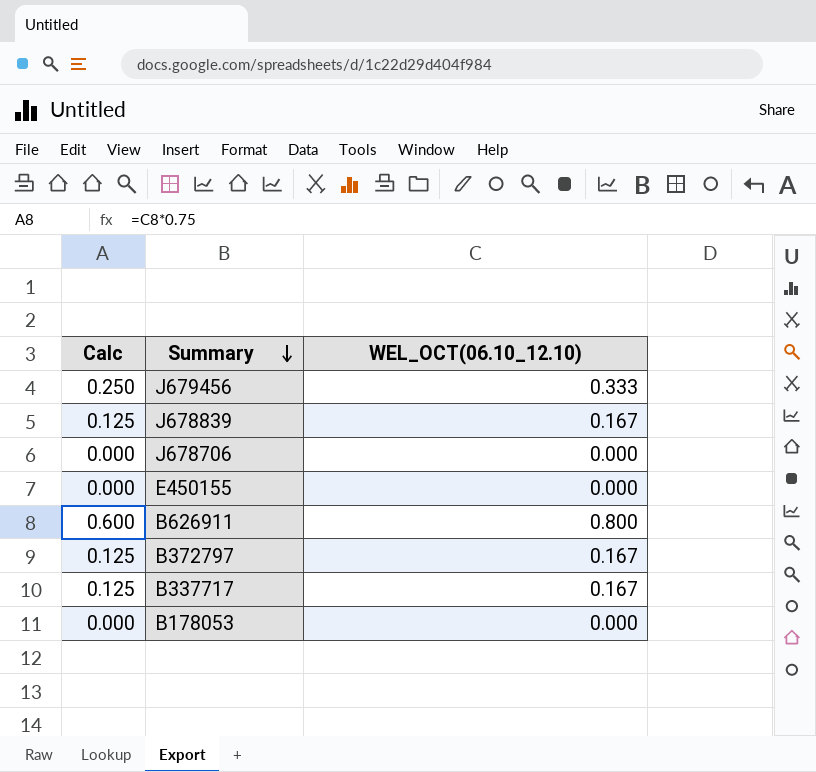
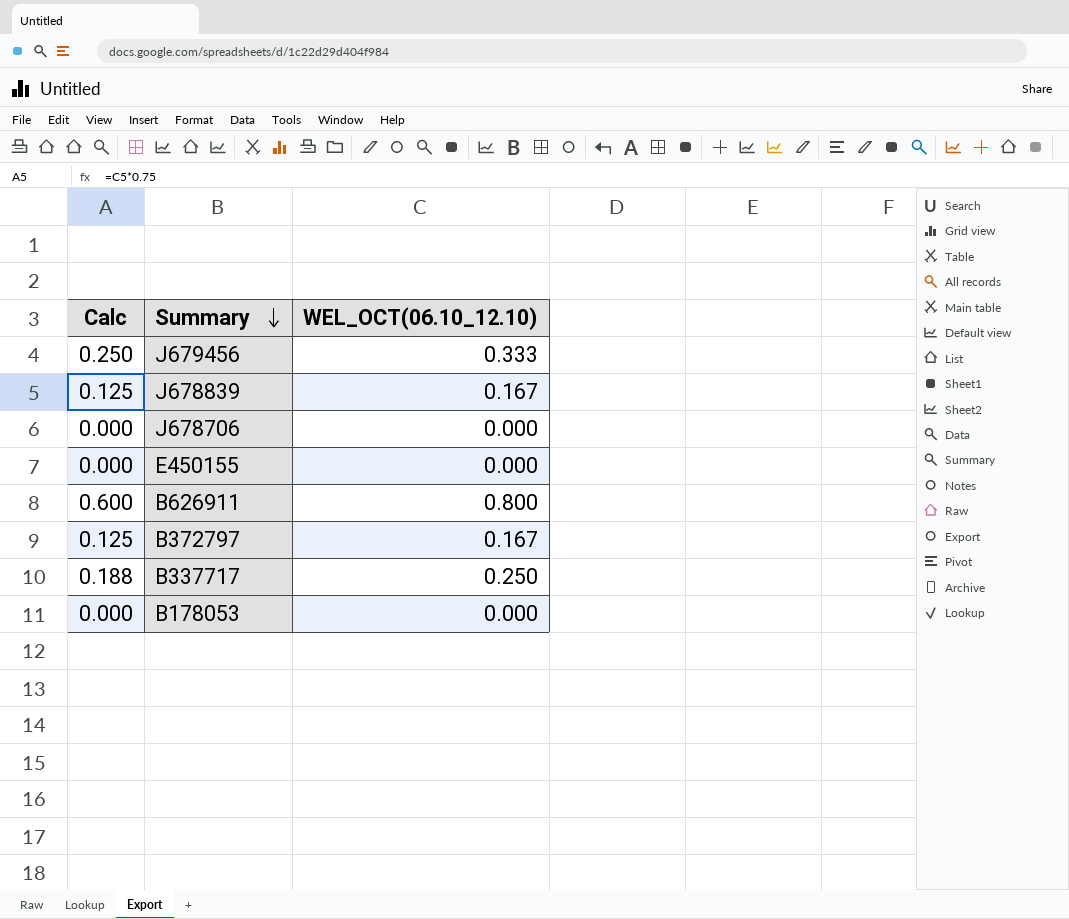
B337717 | Calc: 0.125 -> 0.188
B337717 | WEL_OCT(06.10_12.10): 0.167 -> 0.250

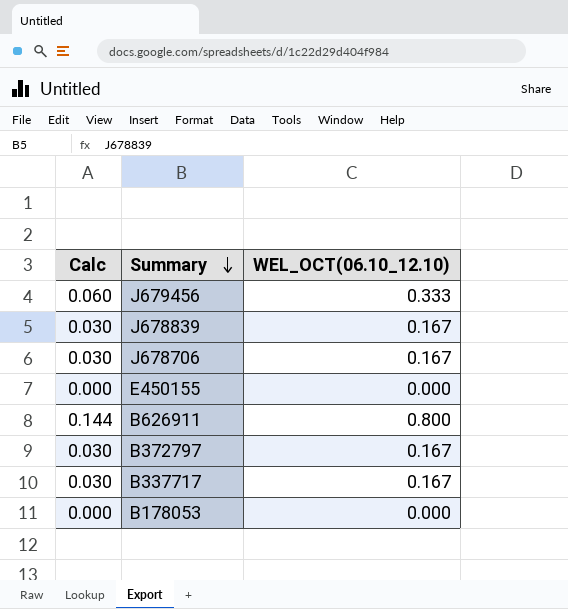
column Calc | formula: [WEL_OCT(06.10_12.10)] * 0.75 -> [WEL_OCT(06.10_12.10)] * 0.18
J678706 | WEL_OCT(06.10_12.10): 0.000 -> 0.167
B337717 | WEL_OCT(06.10_12.10): 0.250 -> 0.167

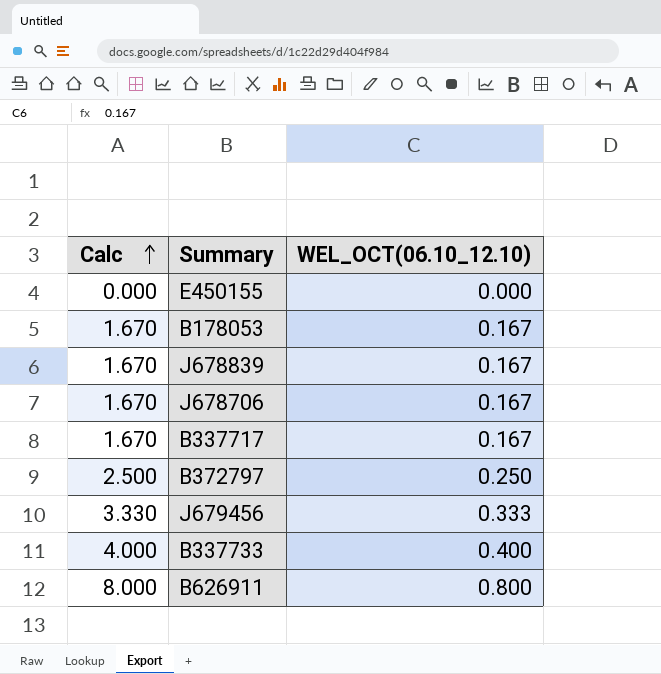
row order: Summary descending -> Calc ascending
column Calc | formula: [WEL_OCT(06.10_12.10)] * 0.18 -> [WEL_OCT(06.10_12.10)] * 10
B178053 | WEL_OCT(06.10_12.10): 0.000 -> 0.167
B372797 | WEL_OCT(06.10_12.10): 0.167 -> 0.250
row B337733: none -> 4.000 | 0.400

